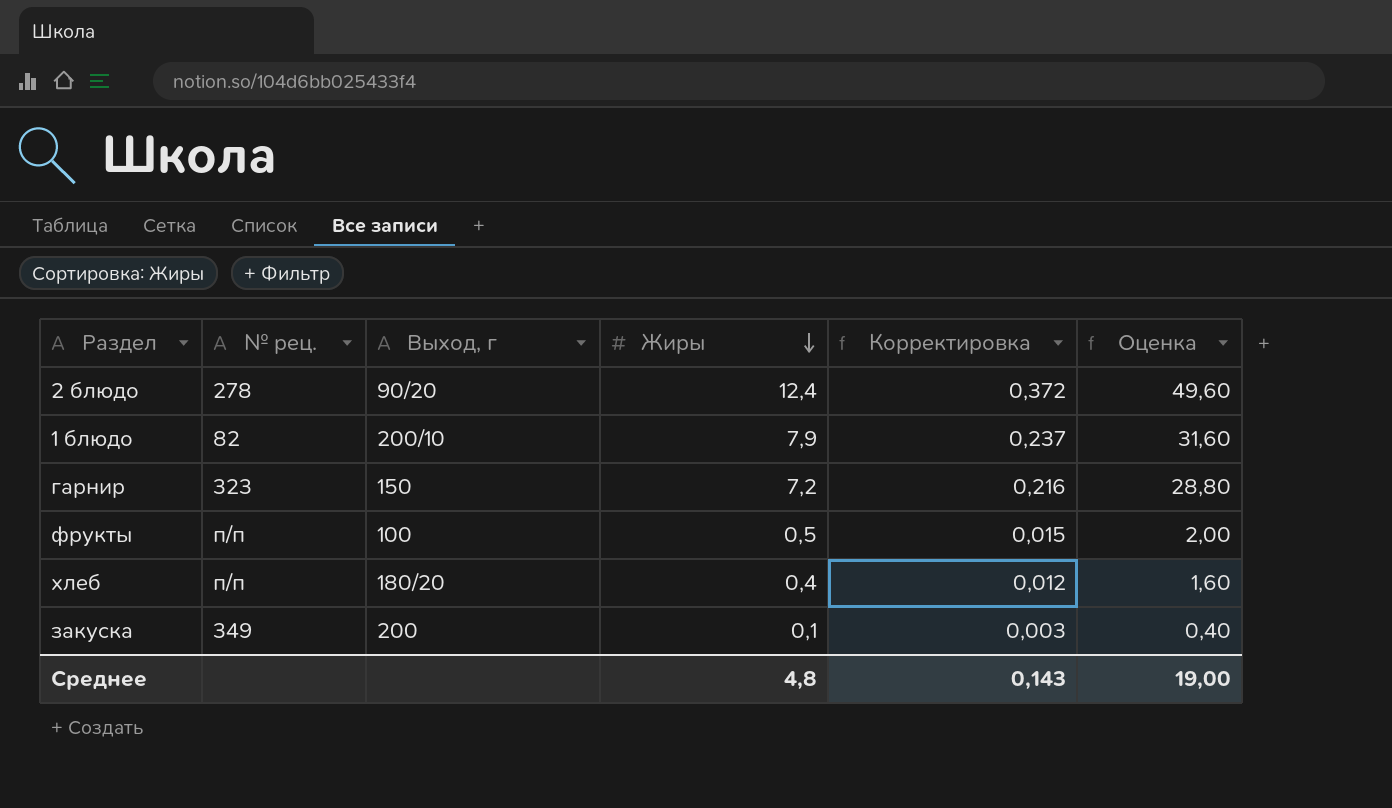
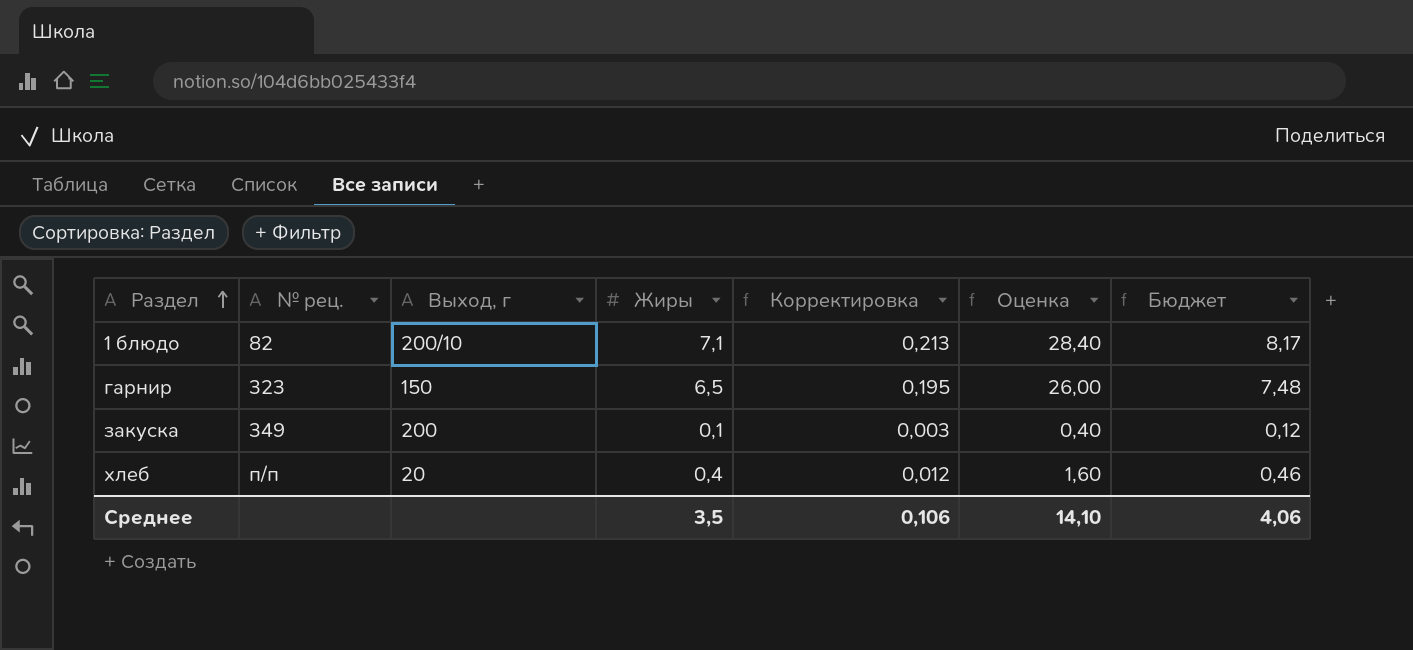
row order: Жиры descending -> Раздел ascending
column Бюджет | formula: none -> [Жиры] * 1,15
row 2 блюдо: 278 | 90/20 | 12,4 | 0,372 | 49,60 -> none
row фрукты: п/п | 100 | 0,5 | 0,015 | 2,00 -> none
1 блюдо | Жиры: 7,9 -> 7,1
1 блюдо | Корректировка: 0,237 -> 0,213
1 блюдо | Оценка: 31,60 -> 28,40
гарнир | Жиры: 7,2 -> 6,5
гарнир | Корректировка: 0,216 -> 0,195
гарнир | Оценка: 28,80 -> 26,00
хлеб | Выход, г: 180/20 -> 20
Среднее | Жиры: 4,8 -> 3,5
Среднее | Корректировка: 0,143 -> 0,106
Среднее | Оценка: 19,00 -> 14,10

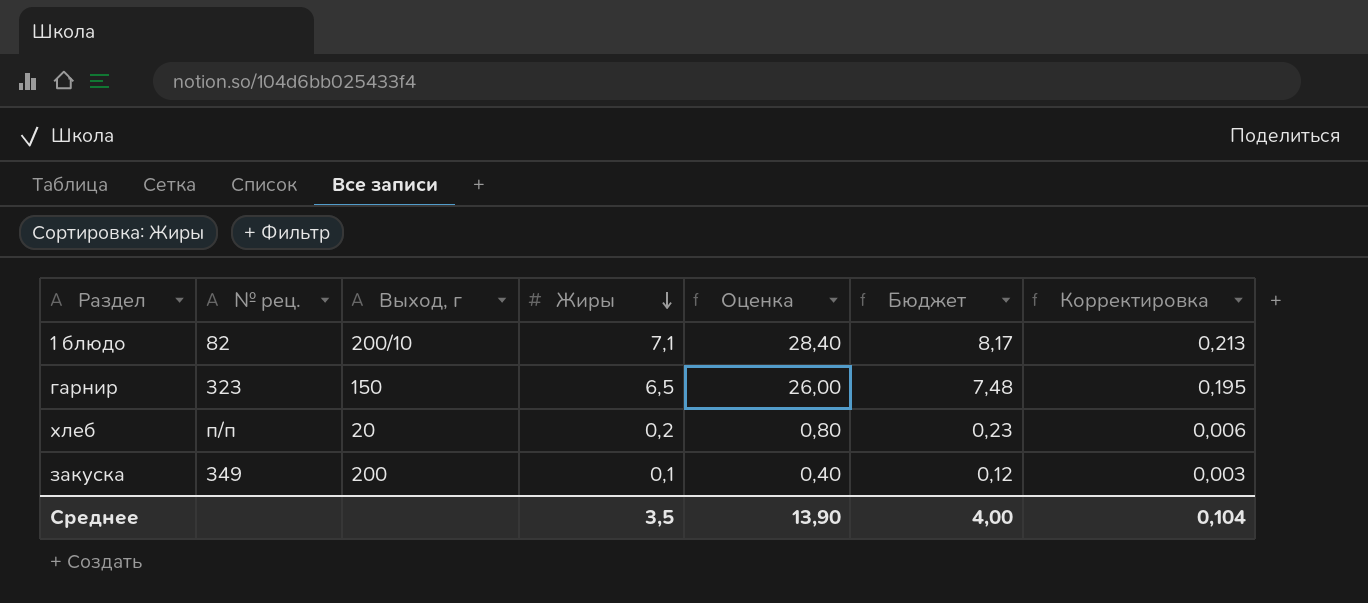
row order: Раздел ascending -> Жиры descending
column Корректировка | position: 5 -> 7
хлеб | Жиры: 0,4 -> 0,2
хлеб | Оценка: 1,60 -> 0,80
хлеб | Бюджет: 0,46 -> 0,23
хлеб | Корректировка: 0,012 -> 0,006
Среднее | Оценка: 14,10 -> 13,90
Среднее | Бюджет: 4,06 -> 4,00
Среднее | Корректировка: 0,106 -> 0,104

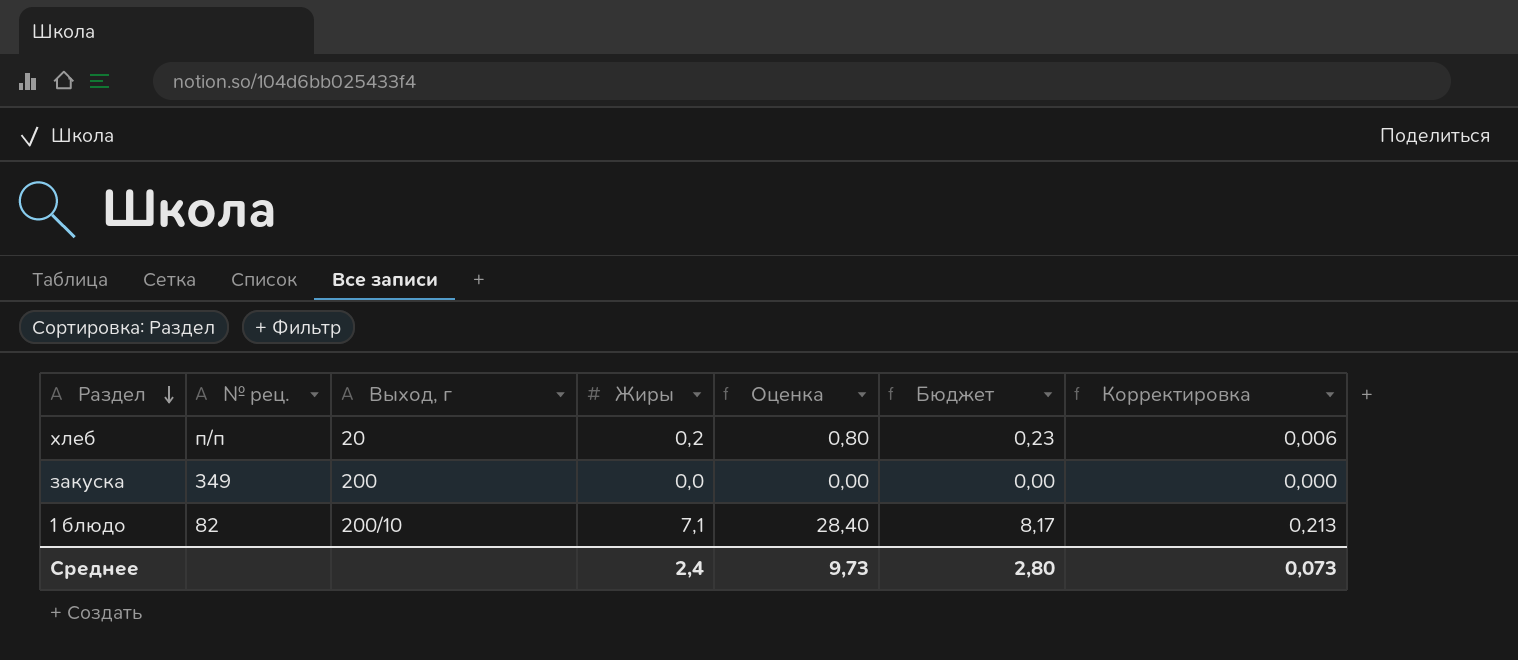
row order: Жиры descending -> Раздел descending
row гарнир: 323 | 150 | 6,5 | 26,00 | 7,48 | 0,195 -> none
закуска | Жиры: 0,1 -> 0,0
закуска | Оценка: 0,40 -> 0,00
закуска | Бюджет: 0,12 -> 0,00
закуска | Корректировка: 0,003 -> 0,000
Среднее | Жиры: 3,5 -> 2,4
Среднее | Оценка: 13,90 -> 9,73
Среднее | Бюджет: 4,00 -> 2,80
Среднее | Корректировка: 0,104 -> 0,073

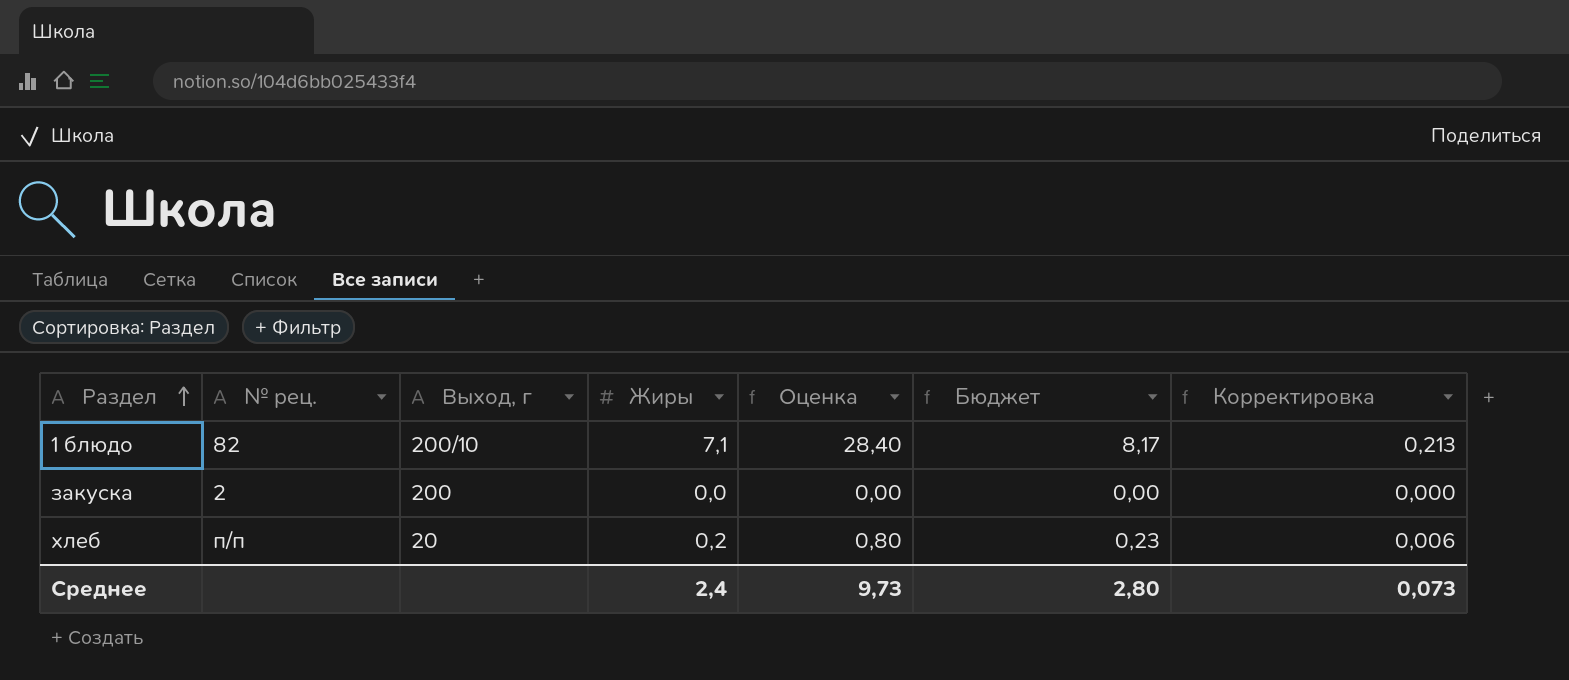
row order: Раздел descending -> Раздел ascending
закуска | № рец.: 349 -> 2

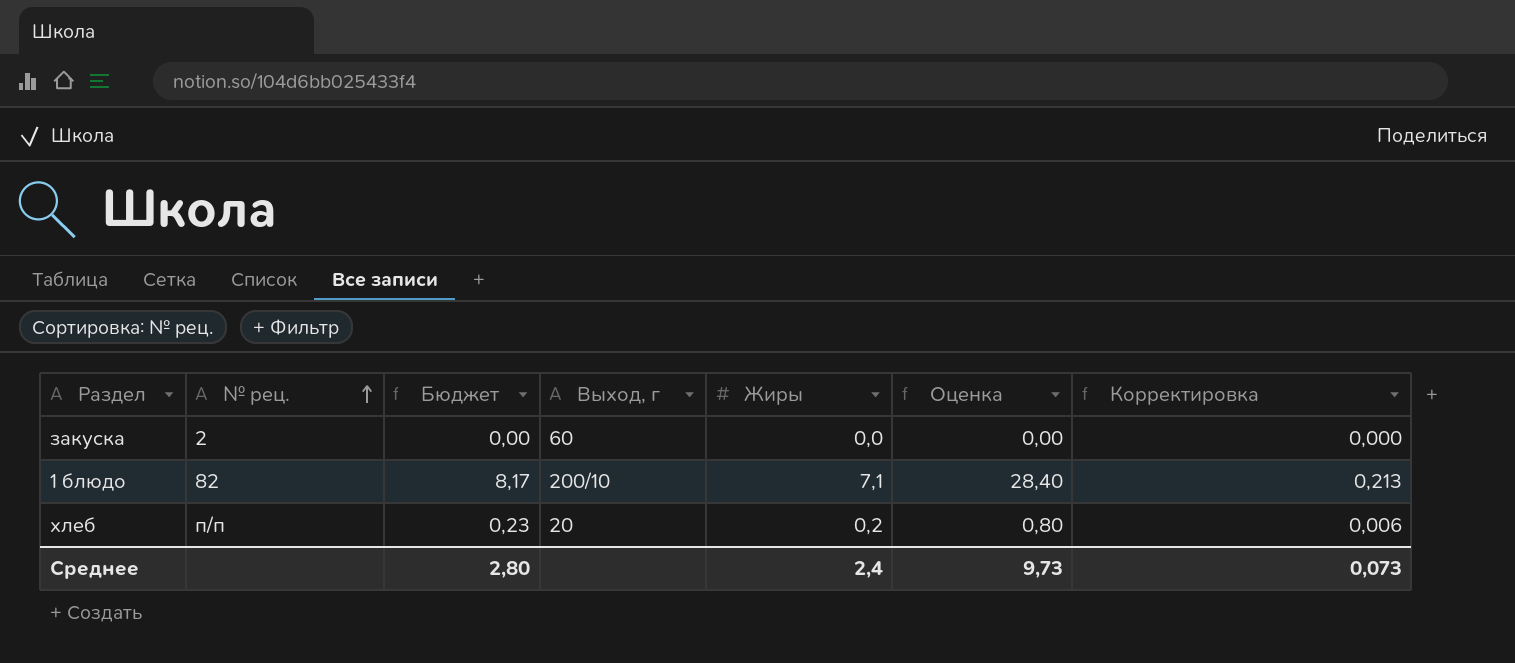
row order: Раздел ascending -> № рец. ascending
column Бюджет | position: 6 -> 3
закуска | Выход, г: 200 -> 60

